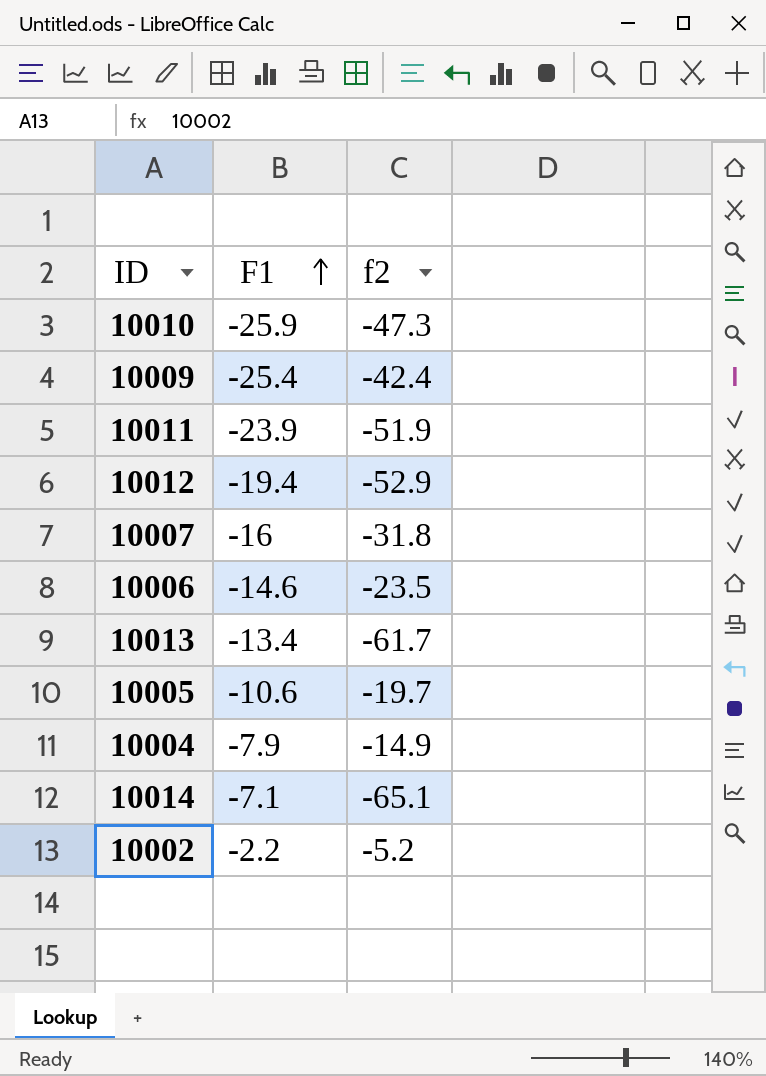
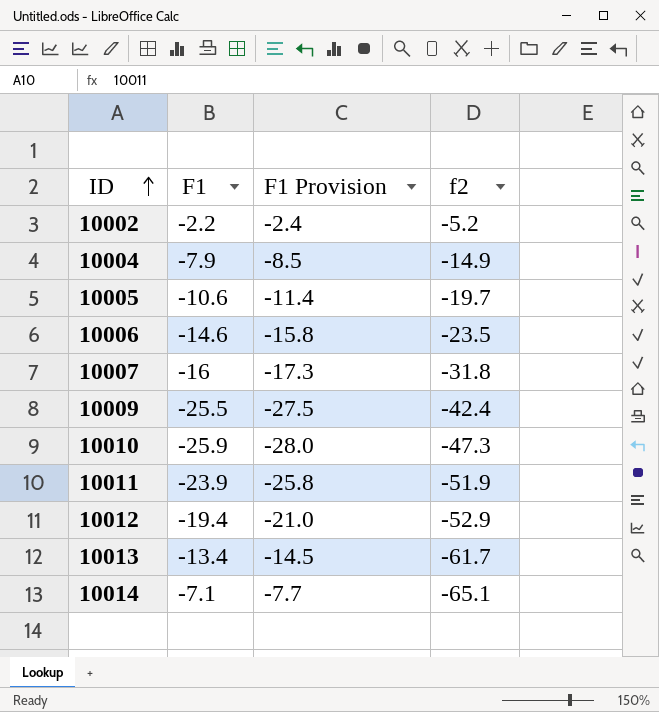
row order: F1 ascending -> ID ascending
column F1 Provision | formula: none -> [F1] * 1.08
10009 | F1: -25.4 -> -25.5

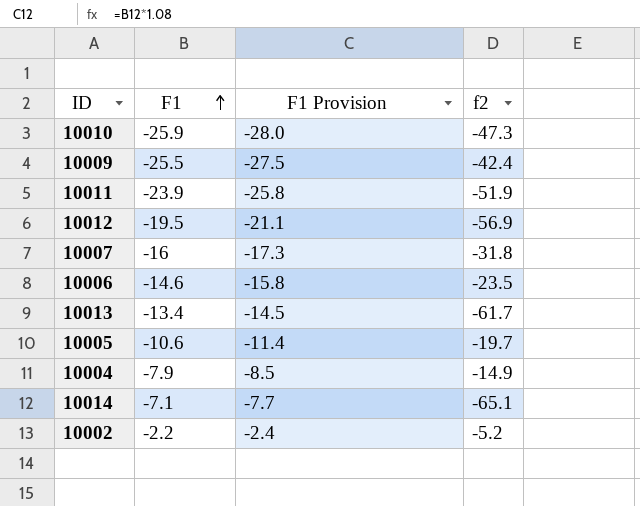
row order: ID ascending -> F1 ascending
10012 | F1: -19.4 -> -19.5
10012 | F1 Provision: -21.0 -> -21.1
10012 | f2: -52.9 -> -56.9

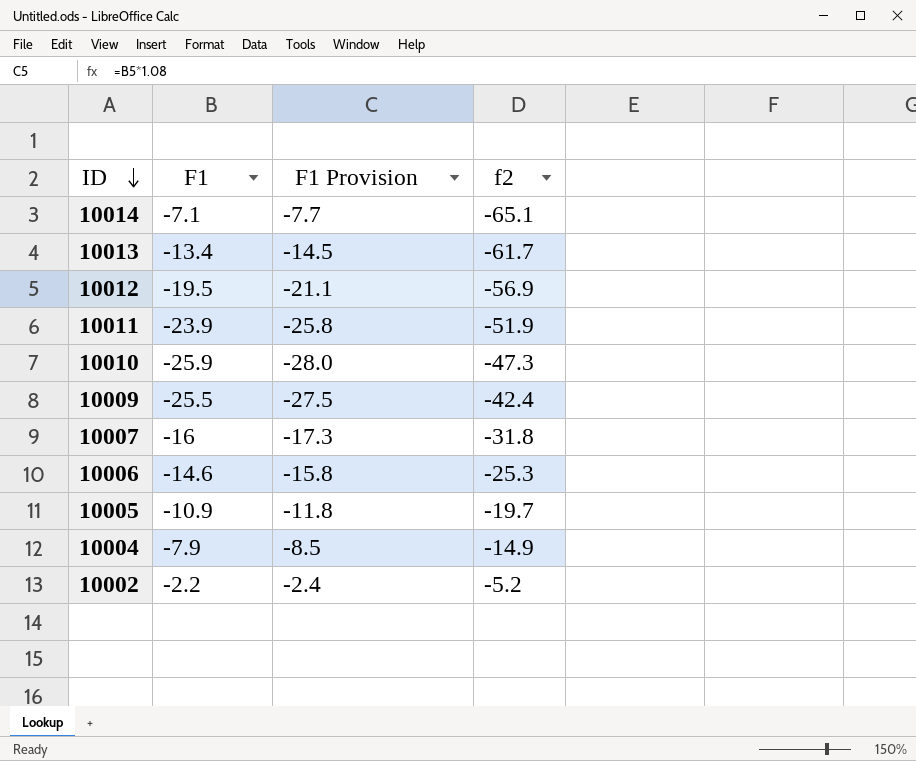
row order: F1 ascending -> ID descending
10006 | f2: -23.5 -> -25.3
10005 | F1: -10.6 -> -10.9
10005 | F1 Provision: -11.4 -> -11.8

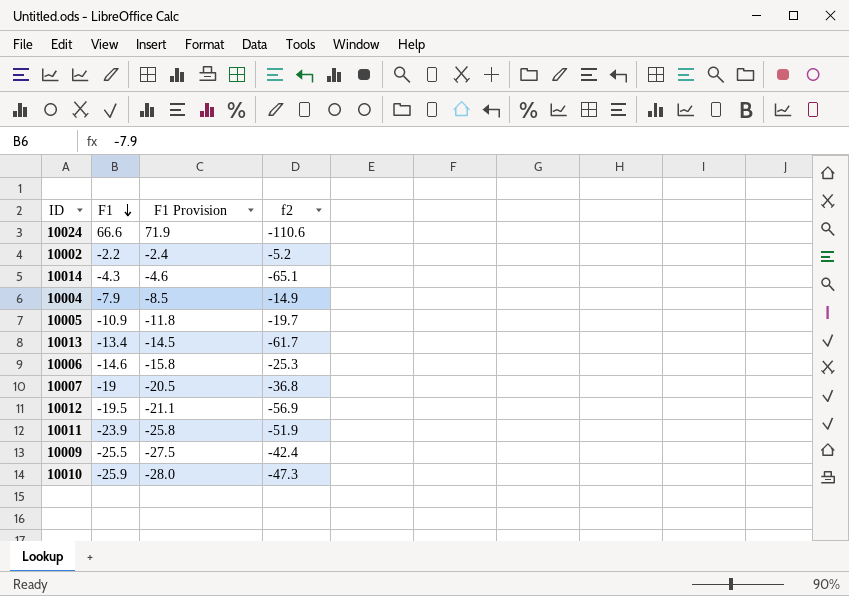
row order: ID descending -> F1 descending
row 10024: none -> 66.6 | 71.9 | -110.6
10014 | F1: -7.1 -> -4.3
10014 | F1 Provision: -7.7 -> -4.6
10007 | F1: -16 -> -19
10007 | F1 Provision: -17.3 -> -20.5
10007 | f2: -31.8 -> -36.8

